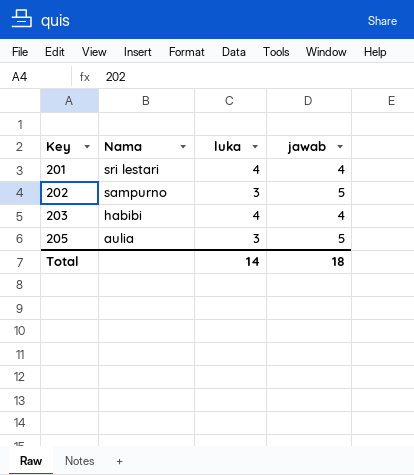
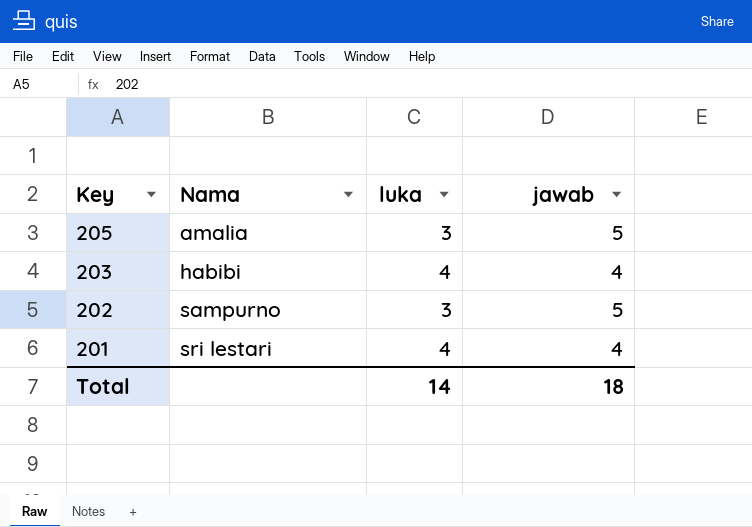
row order: Key ascending -> Key descending
205 | Nama: aulia -> amalia

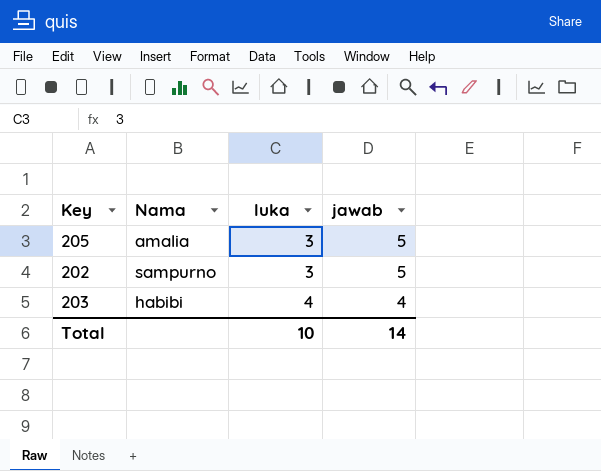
row order: Key descending -> luka ascending
row 201: sri lestari | 4 | 4 -> none
Total | luka: 14 -> 10
Total | jawab: 18 -> 14

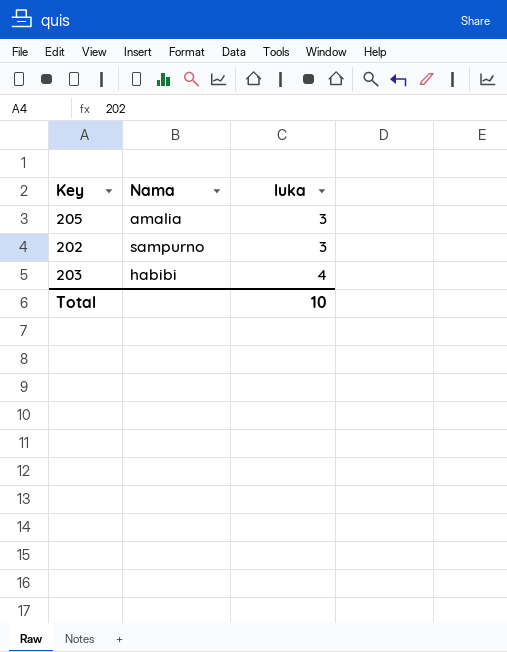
column jawab | position: 4 -> none

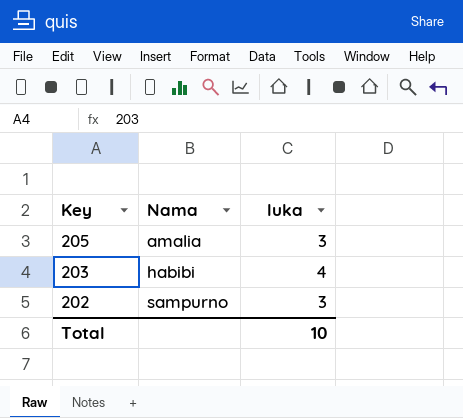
row order: luka ascending -> Key descending

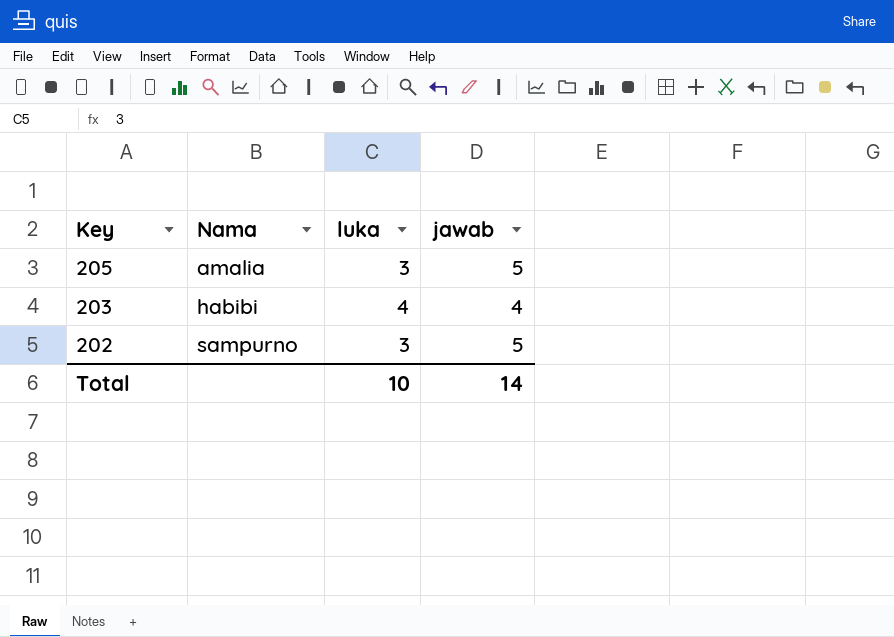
column jawab | position: none -> 4

